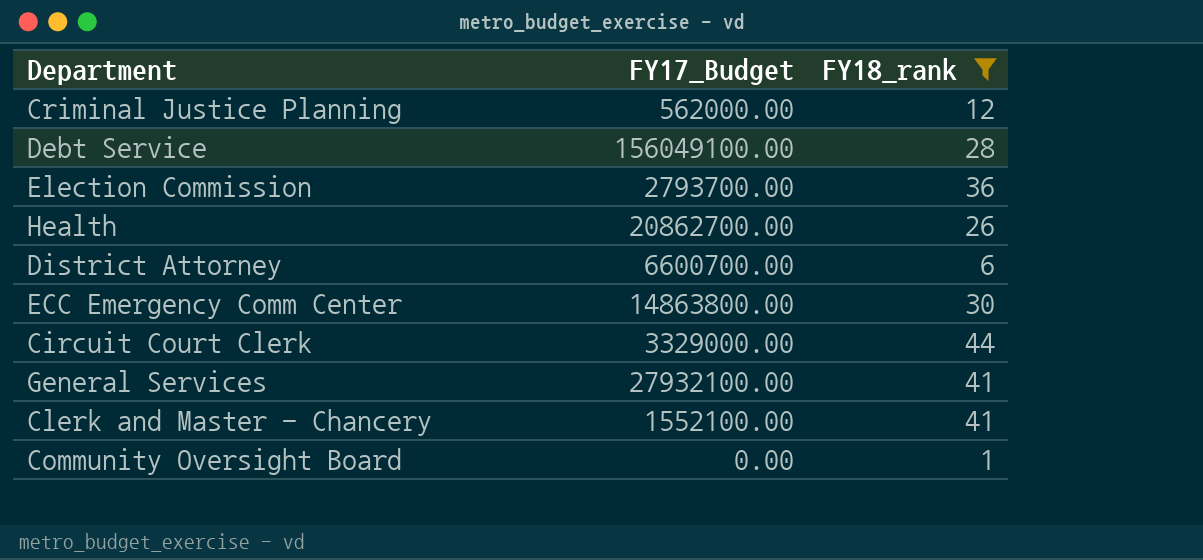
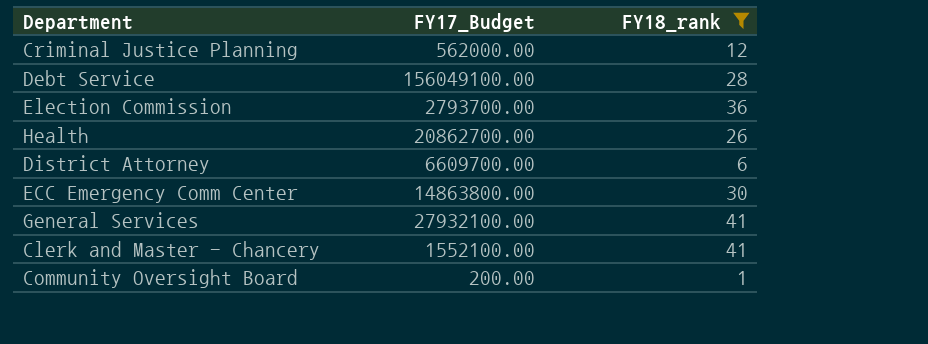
row Circuit Court Clerk: 3329000.00 | 44 -> none
District Attorney | FY17_Budget: 6600700.00 -> 6609700.00
Community Oversight Board | FY17_Budget: 0.00 -> 200.00

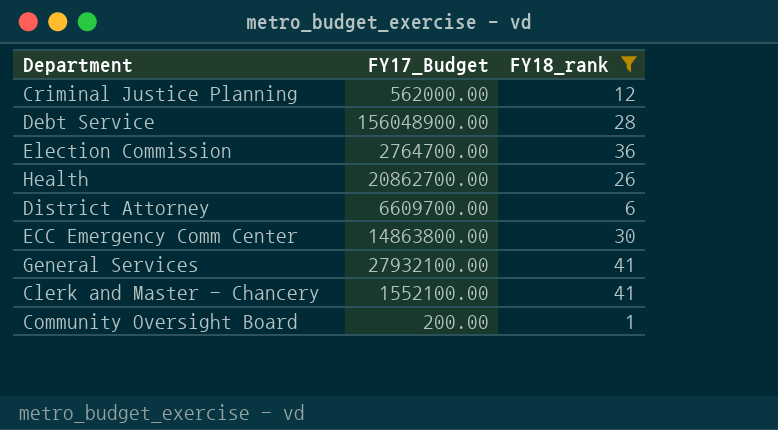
Debt Service | FY17_Budget: 156049100.00 -> 156048900.00
Election Commission | FY17_Budget: 2793700.00 -> 2764700.00

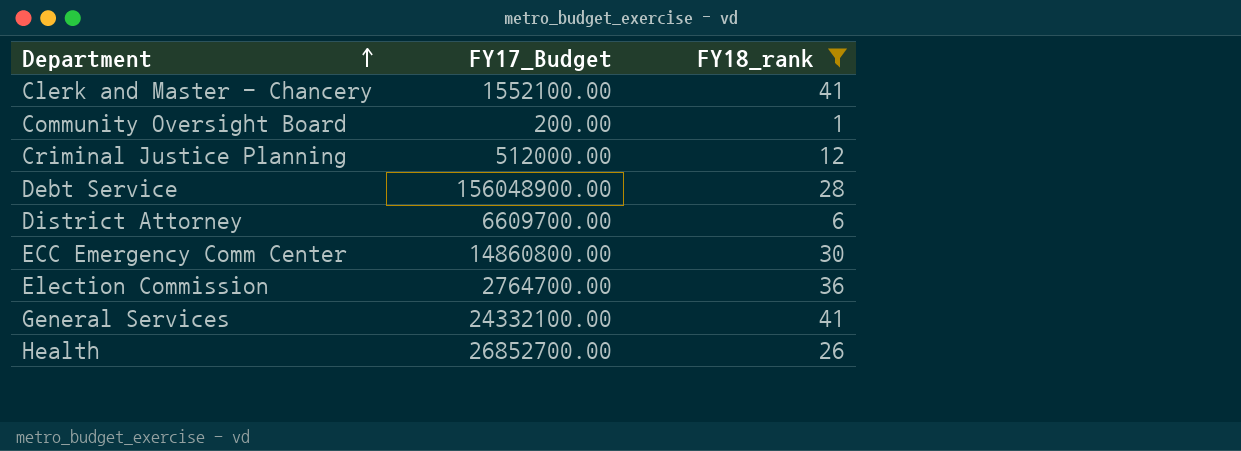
row order: none -> Department ascending
Criminal Justice Planning | FY17_Budget: 562000.00 -> 512000.00
ECC Emergency Comm Center | FY17_Budget: 14863800.00 -> 14860800.00
General Services | FY17_Budget: 27932100.00 -> 24332100.00
Health | FY17_Budget: 20862700.00 -> 26852700.00

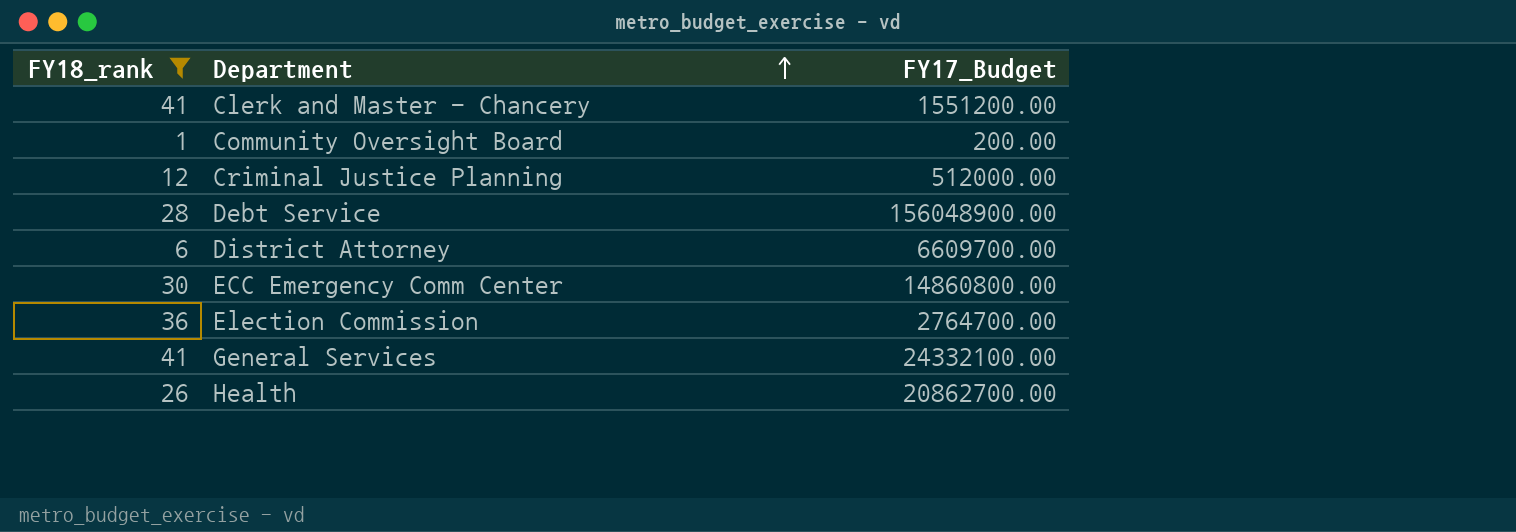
column FY18_rank | position: 3 -> 1
Clerk and Master - Chancery | FY17_Budget: 1552100.00 -> 1551200.00
Health | FY17_Budget: 26852700.00 -> 20862700.00

